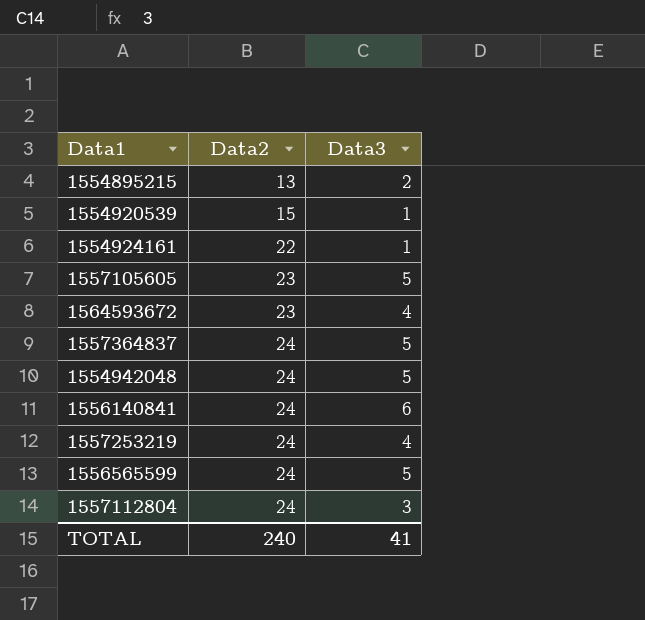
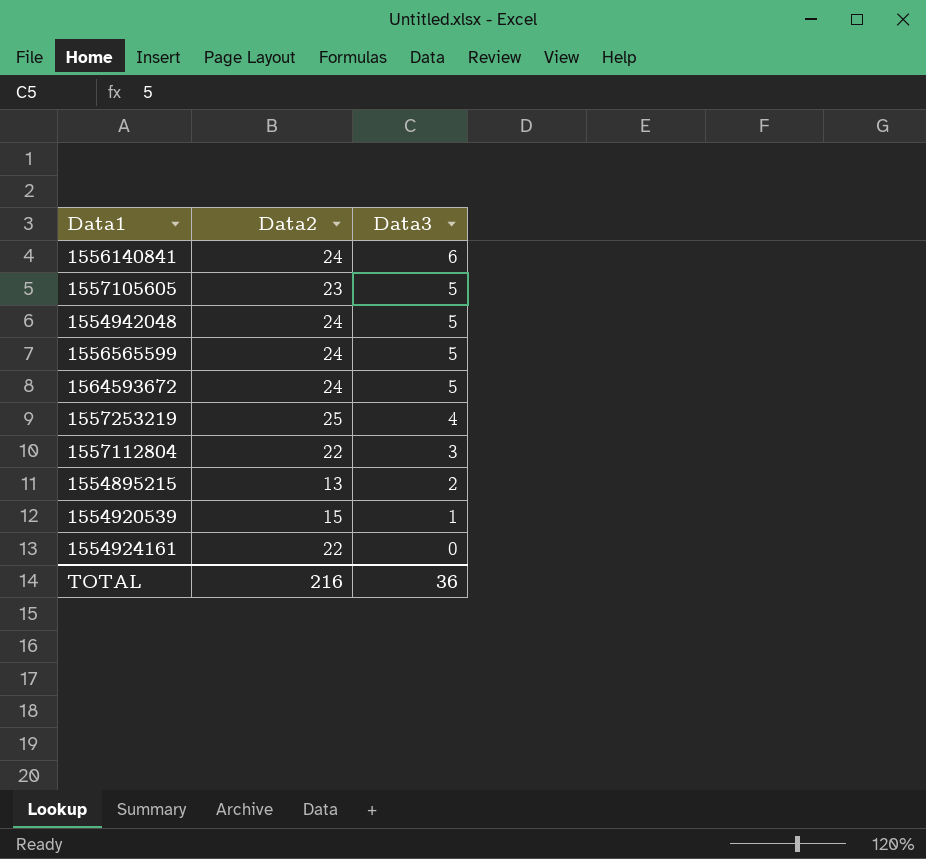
row order: Data2 ascending -> Data3 descending
row 1557364837: 24 | 5 -> none
1564593672 | Data2: 23 -> 24
1564593672 | Data3: 4 -> 5
1557253219 | Data2: 24 -> 25
1557112804 | Data2: 24 -> 22
1554924161 | Data3: 1 -> 0
TOTAL | Data2: 240 -> 216
TOTAL | Data3: 41 -> 36

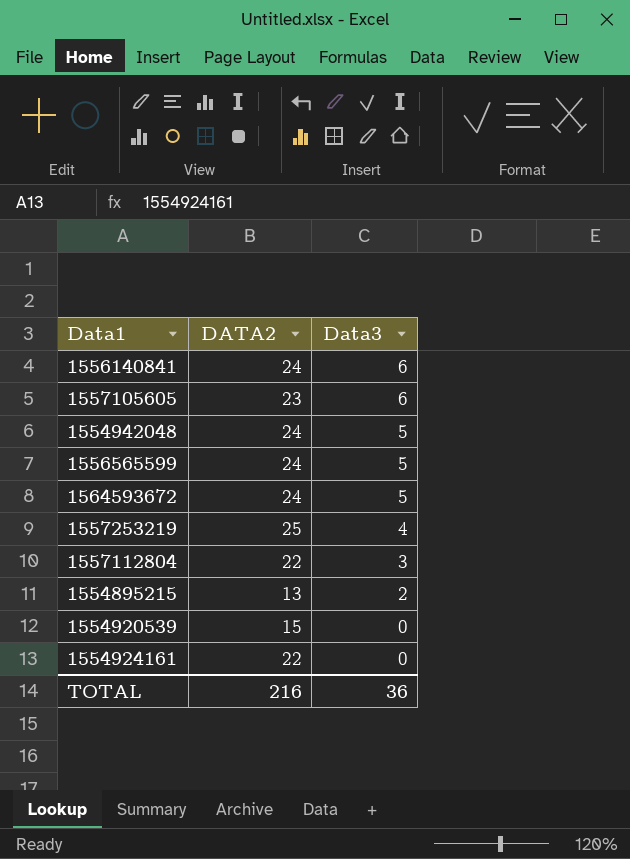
column name: Data2 -> DATA2
1557105605 | Data3: 5 -> 6
1554920539 | Data3: 1 -> 0

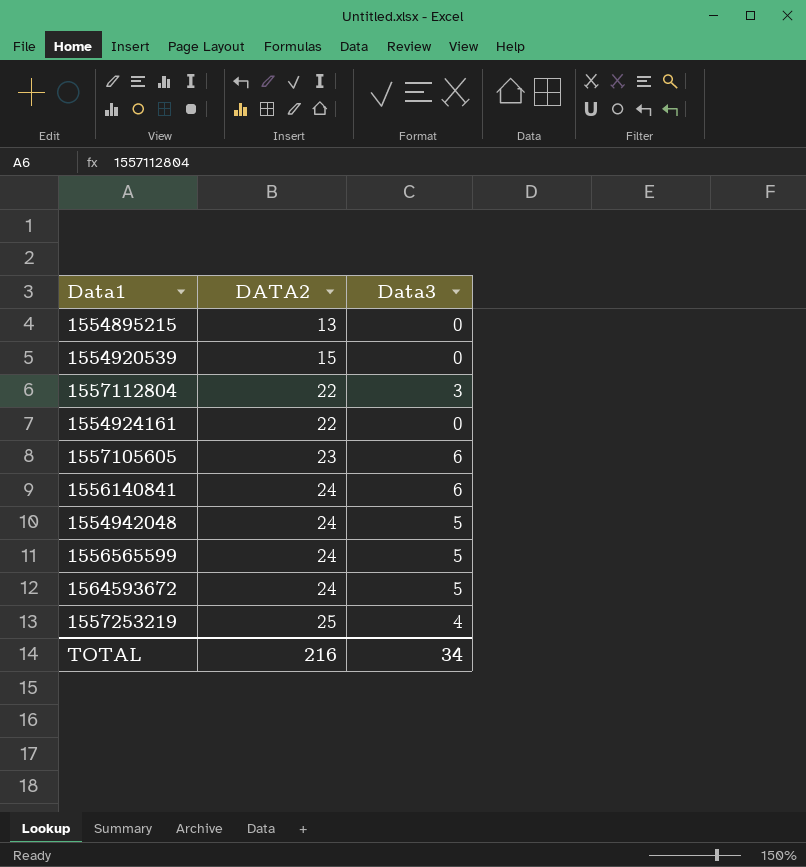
row order: Data3 descending -> DATA2 ascending
1554895215 | Data3: 2 -> 0
TOTAL | Data3: 36 -> 34

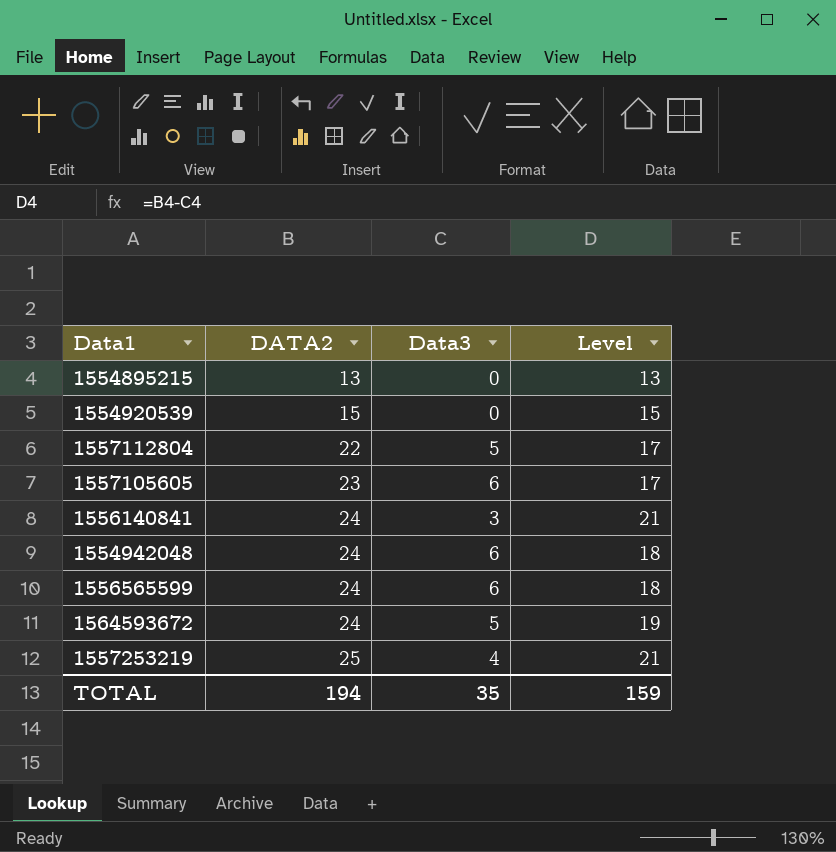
column Level | formula: none -> [DATA2] - [Data3]
row 1554924161: 22 | 0 -> none
1557112804 | Data3: 3 -> 5
1556140841 | Data3: 6 -> 3
1554942048 | Data3: 5 -> 6
1556565599 | Data3: 5 -> 6
TOTAL | DATA2: 216 -> 194
TOTAL | Data3: 34 -> 35

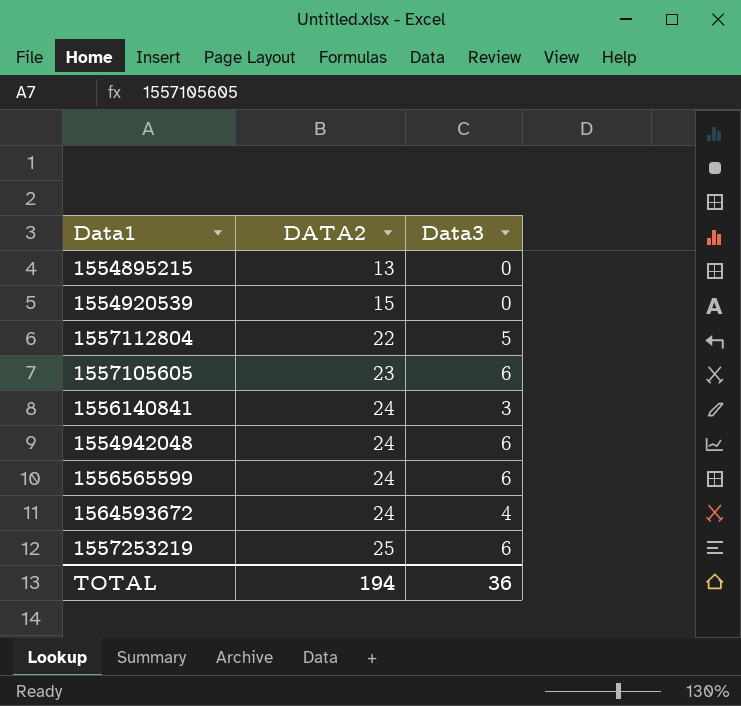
column Level | formula: [DATA2] - [Data3] -> none
1564593672 | Data3: 5 -> 4
1557253219 | Data3: 4 -> 6
TOTAL | Data3: 35 -> 36

